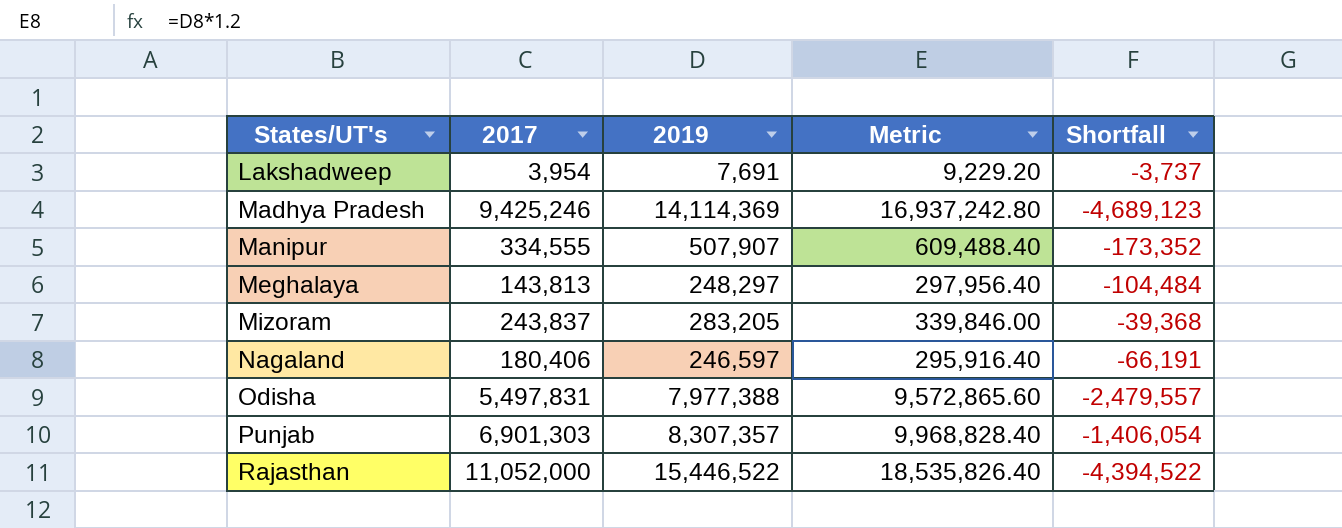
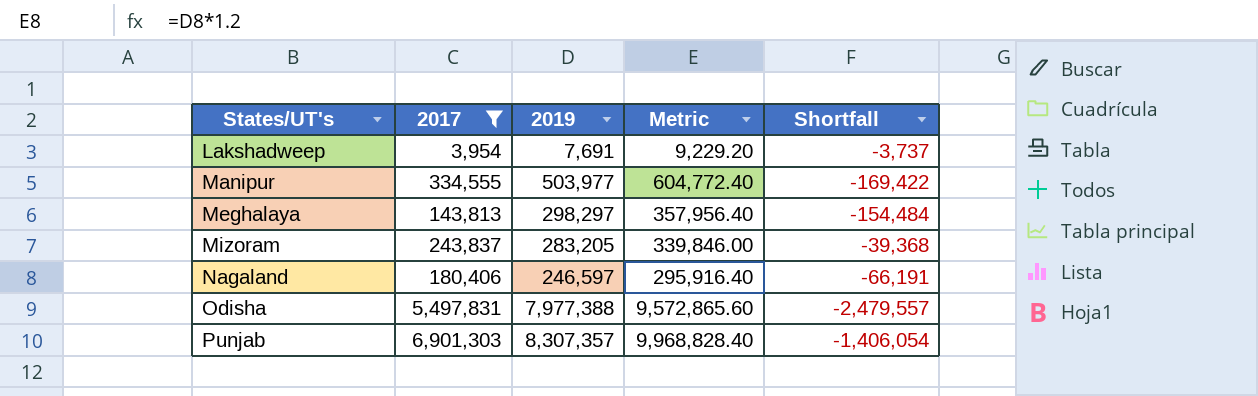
filter: none -> 2017 <= 6,901,303
Manipur | 2019: 507,907 -> 503,977
Manipur | Metric: 609,488.40 -> 604,772.40
Manipur | Shortfall: -173,352 -> -169,422
Meghalaya | 2019: 248,297 -> 298,297
Meghalaya | Metric: 297,956.40 -> 357,956.40
Meghalaya | Shortfall: -104,484 -> -154,484

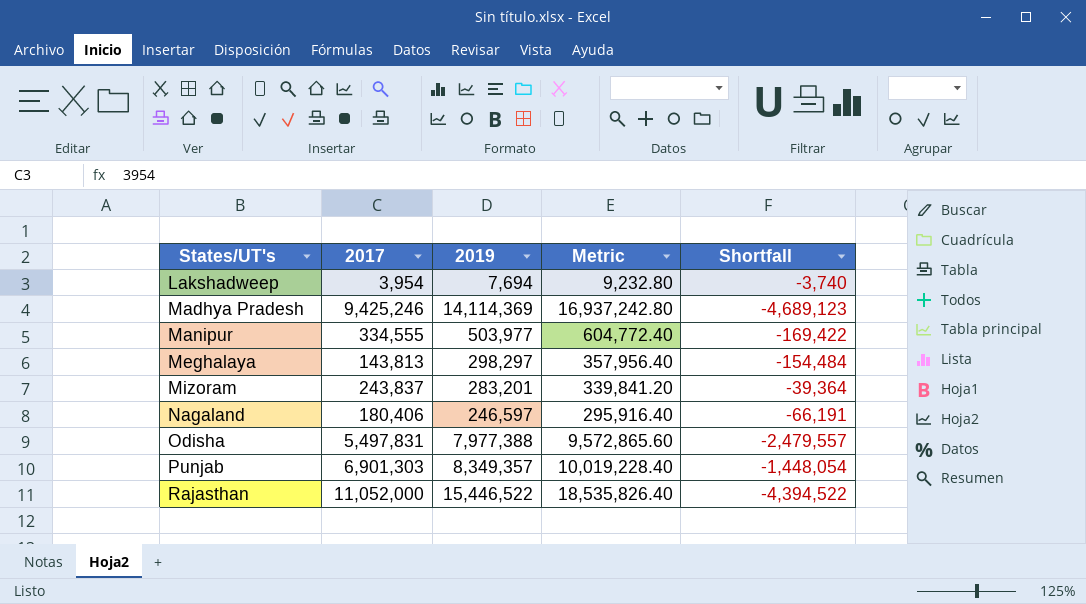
filter: 2017 <= 6,901,303 -> none
Lakshadweep | 2019: 7,691 -> 7,694
Lakshadweep | Metric: 9,229.20 -> 9,232.80
Lakshadweep | Shortfall: -3,737 -> -3,740
Mizoram | 2019: 283,205 -> 283,201
Mizoram | Metric: 339,846.00 -> 339,841.20
Mizoram | Shortfall: -39,368 -> -39,364
Punjab | 2019: 8,307,357 -> 8,349,357
Punjab | Metric: 9,968,828.40 -> 10,019,228.40
Punjab | Shortfall: -1,406,054 -> -1,448,054

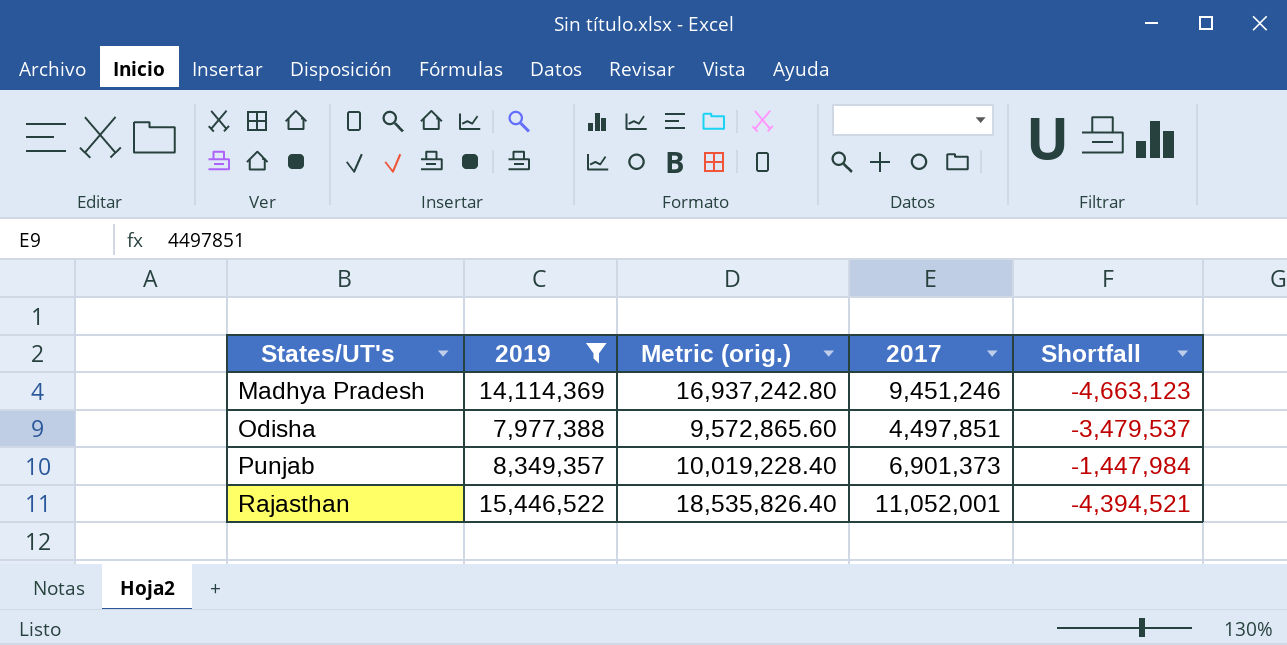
filter: none -> 2019 >= 7,977,388
column name: Metric -> Metric (orig.)
column 2017 | position: 2 -> 4
Madhya Pradesh | 2017: 9,425,246 -> 9,451,246
Madhya Pradesh | Shortfall: -4,689,123 -> -4,663,123
Odisha | 2017: 5,497,831 -> 4,497,851
Odisha | Shortfall: -2,479,557 -> -3,479,537
Punjab | 2017: 6,901,303 -> 6,901,373
Punjab | Shortfall: -1,448,054 -> -1,447,984
Rajasthan | 2017: 11,052,000 -> 11,052,001
Rajasthan | Shortfall: -4,394,522 -> -4,394,521

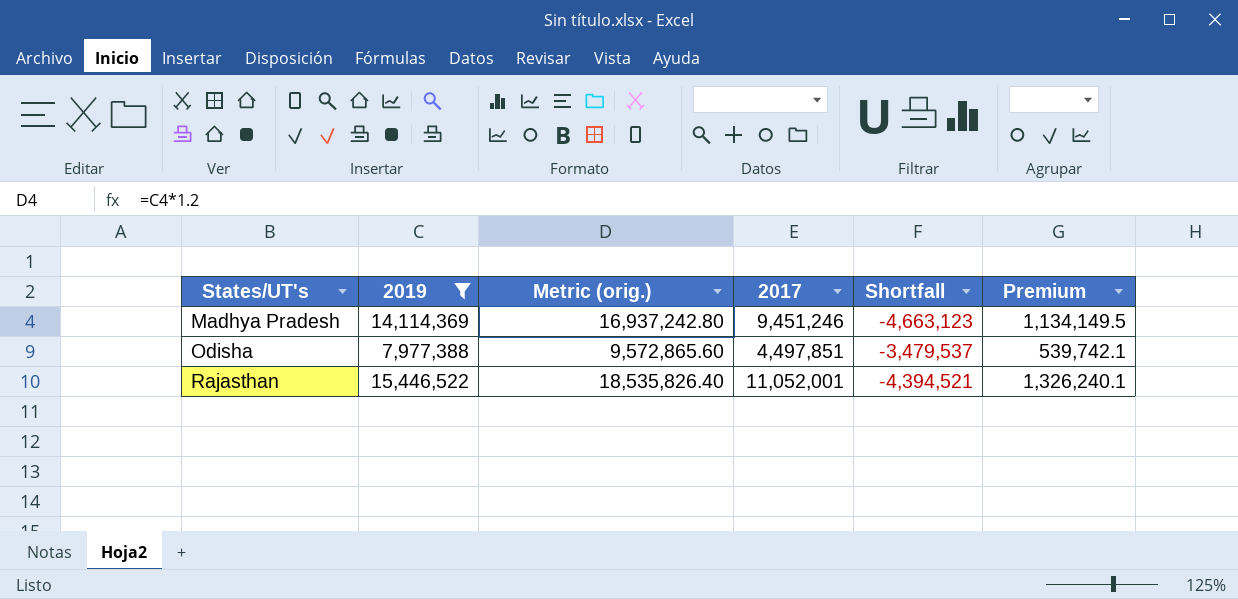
column Premium | formula: none -> [2017] * 0.12
row Punjab: 8,349,357 | 10,019,228.40 | 6,901,373 | -1,447,984 -> none

